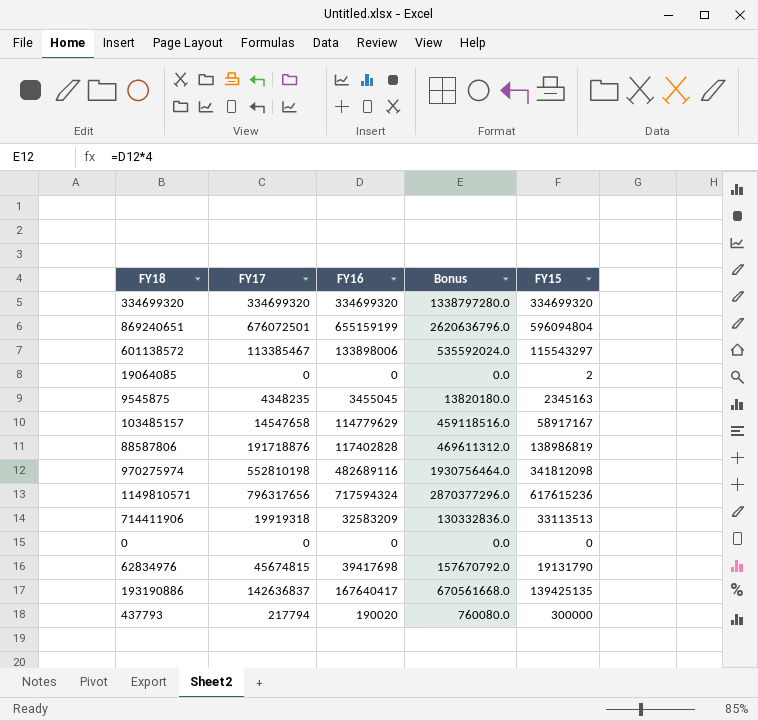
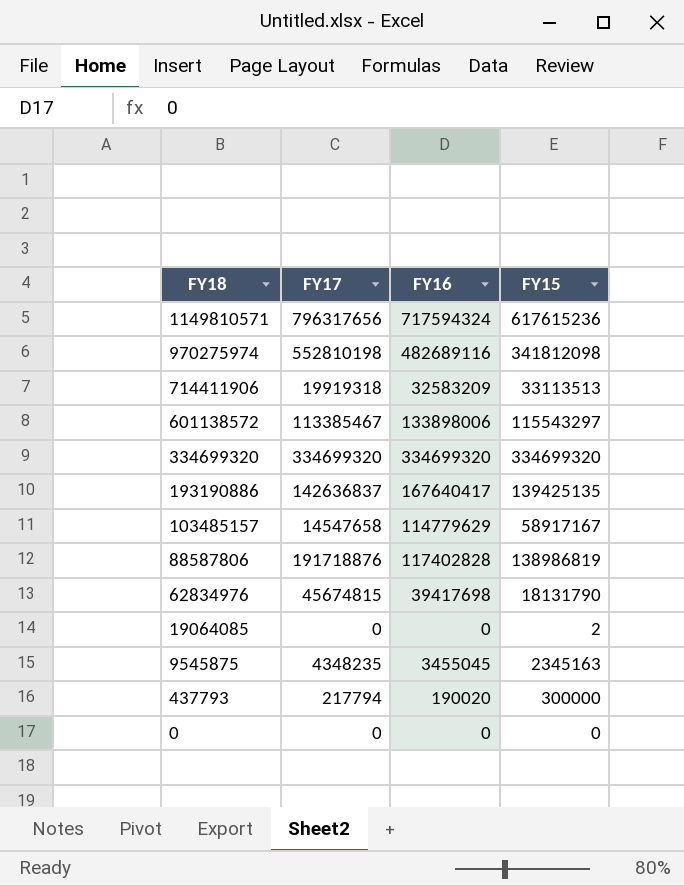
row order: none -> FY18 descending
column Bonus | formula: [FY16] * 4 -> none
row 869240651: 676072501 | 655159199 | 2620636796.0 | 596094804 -> none
62834976 | FY15: 19131790 -> 18131790

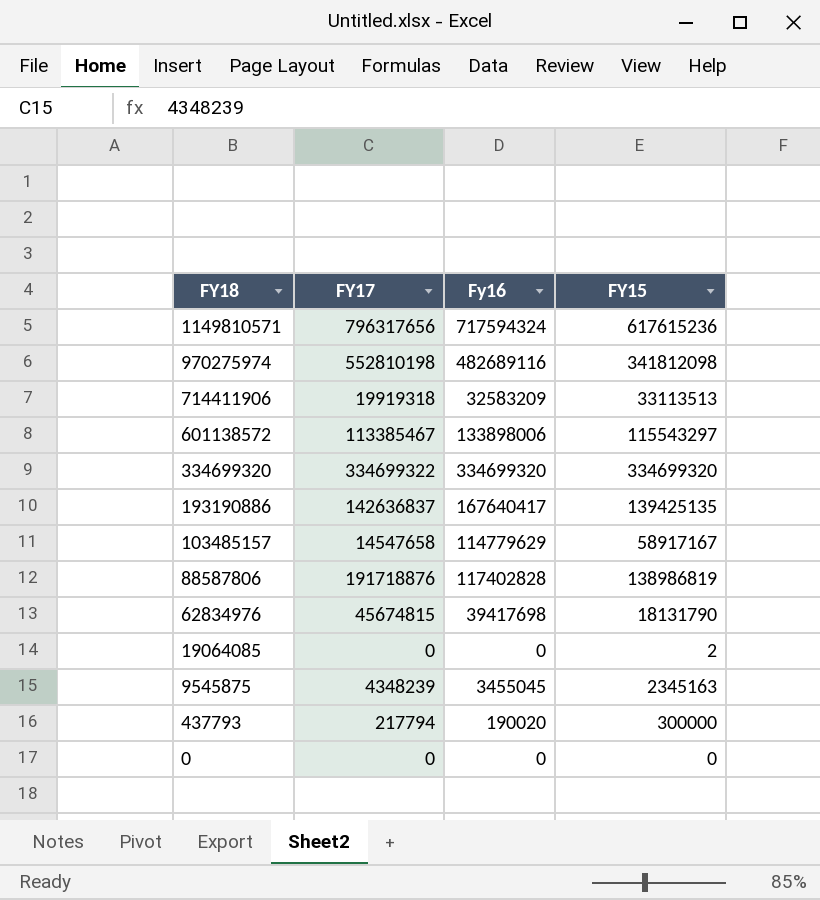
column name: FY16 -> Fy16
334699320 | FY17: 334699320 -> 334699322
9545875 | FY17: 4348235 -> 4348239

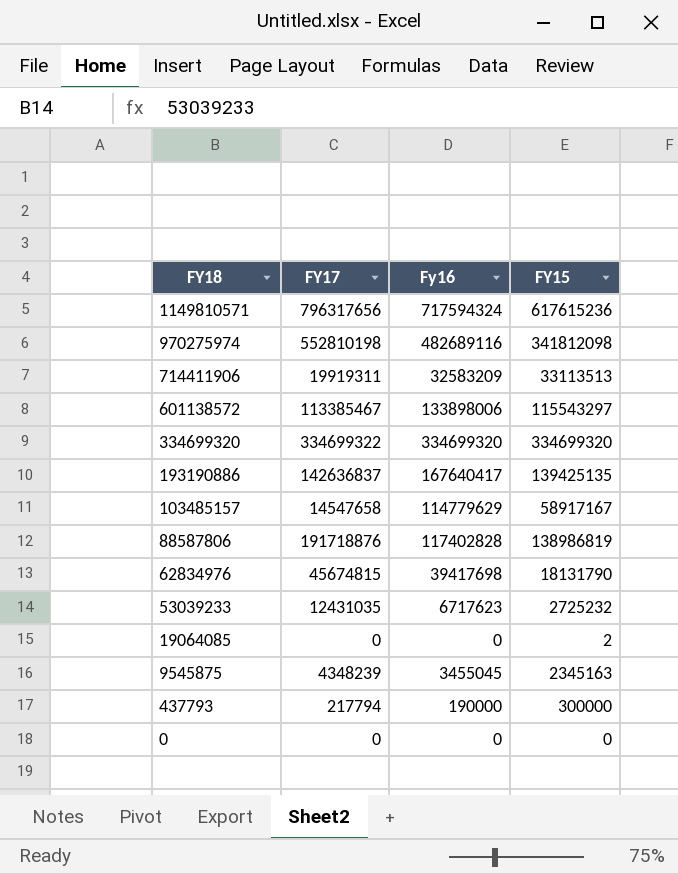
714411906 | FY17: 19919318 -> 19919311
row 53039233: none -> 12431035 | 6717623 | 2725232
437793 | Fy16: 190020 -> 190000

